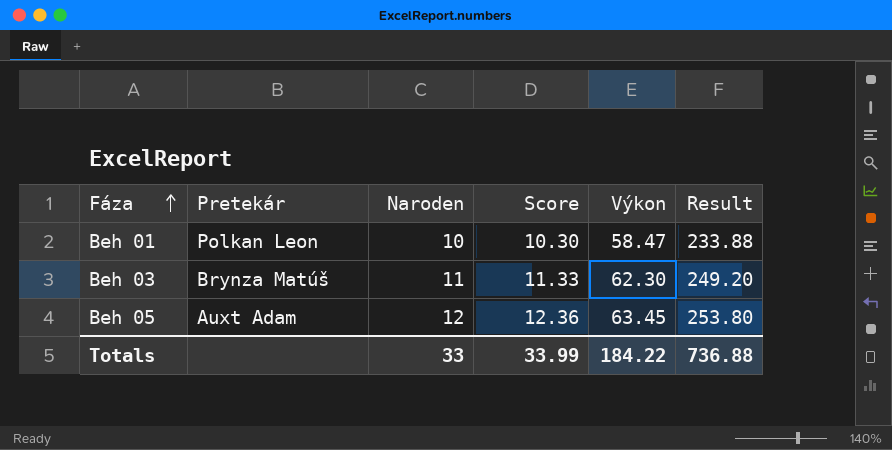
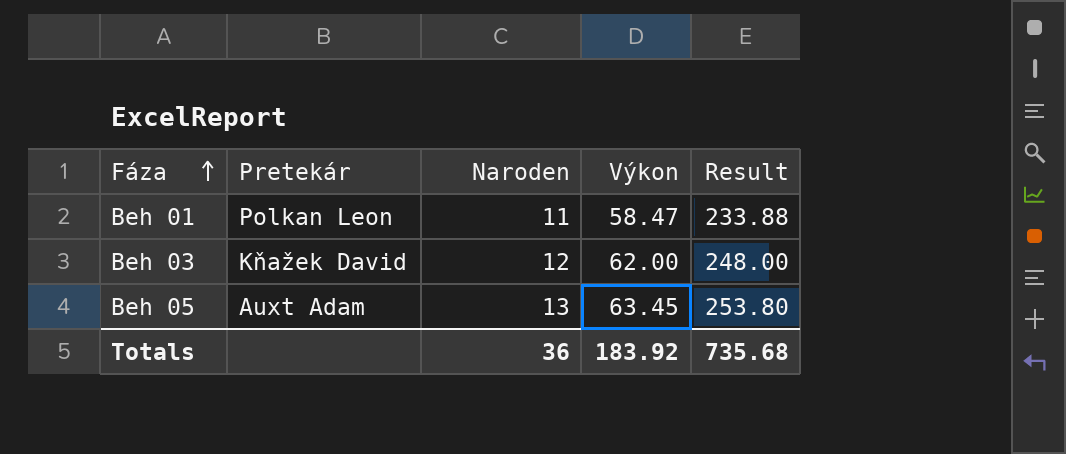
column Score | formula: [Naroden] * 1.03 -> none
Beh 01 | Naroden: 10 -> 11
Beh 03 | Pretekár: Brynza Matúš -> Kňažek David
Beh 03 | Naroden: 11 -> 12
Beh 03 | Výkon: 62.30 -> 62.00
Beh 03 | Result: 249.20 -> 248.00
Beh 05 | Naroden: 12 -> 13
Totals | Naroden: 33 -> 36
Totals | Výkon: 184.22 -> 183.92
Totals | Result: 736.88 -> 735.68

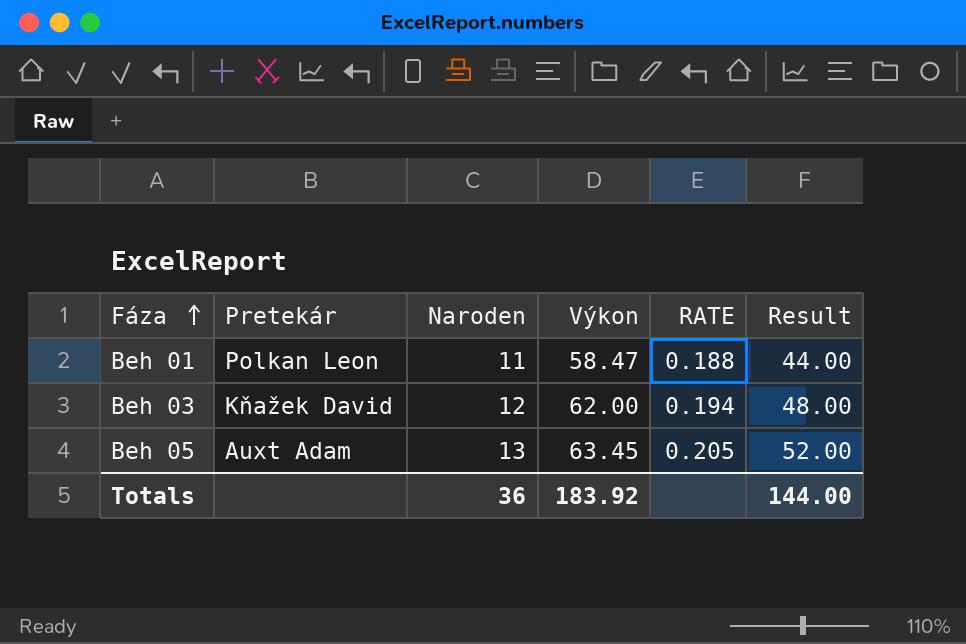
column RATE | formula: none -> [Naroden] / [Výkon]
column Result | formula: [Výkon] * 4 -> [Naroden] * 4
Totals | Result: 735.68 -> 144.00

